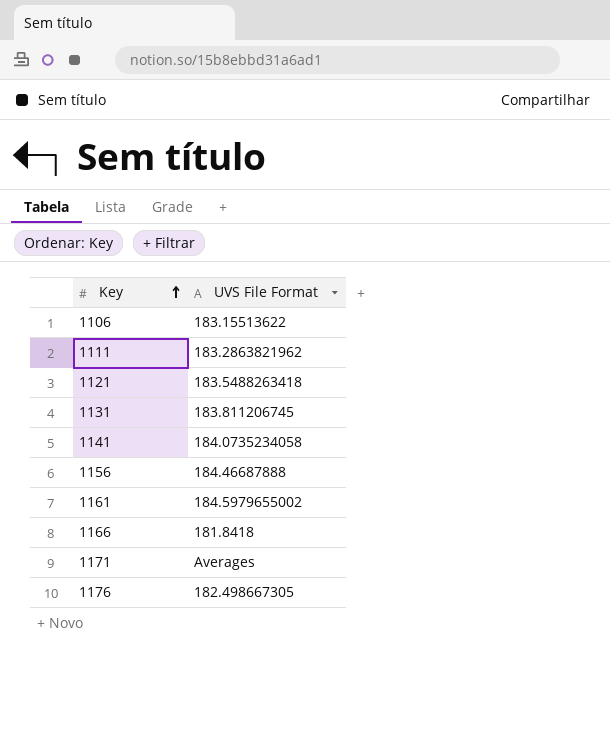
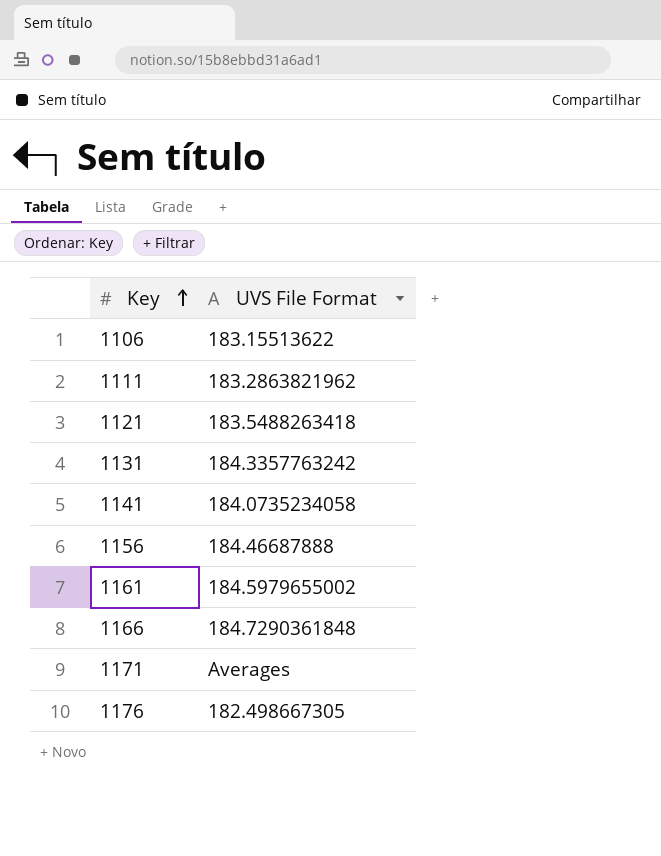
1131 | UVS File Format: 183.811206745 -> 184.3357763242
1166 | UVS File Format: 181.8418 -> 184.7290361848

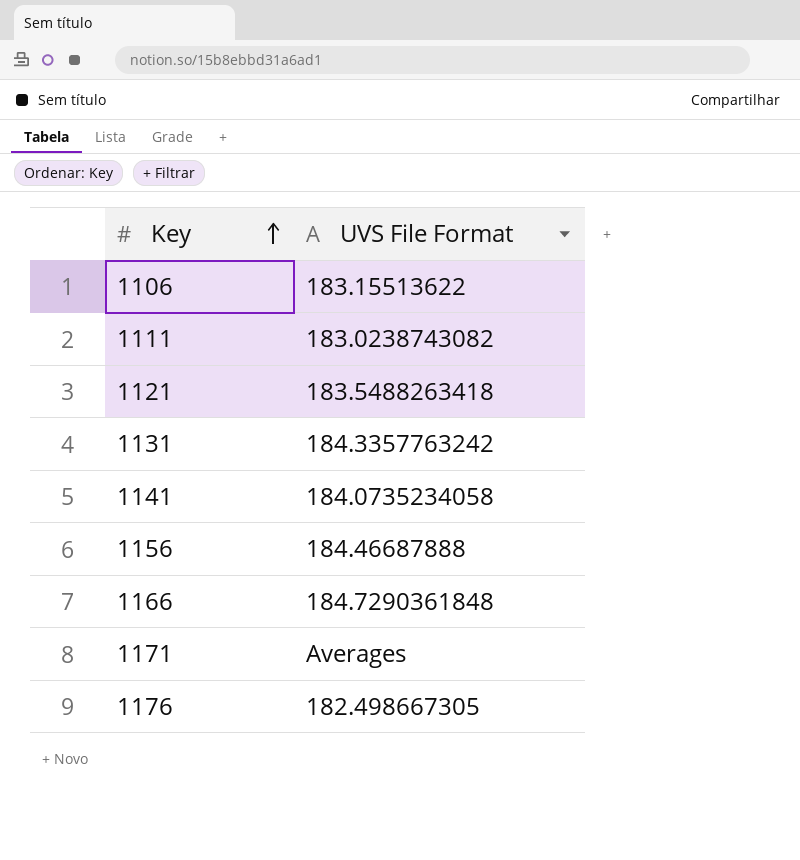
row 1161: 184.5979655002 -> none
1111 | UVS File Format: 183.2863821962 -> 183.0238743082

